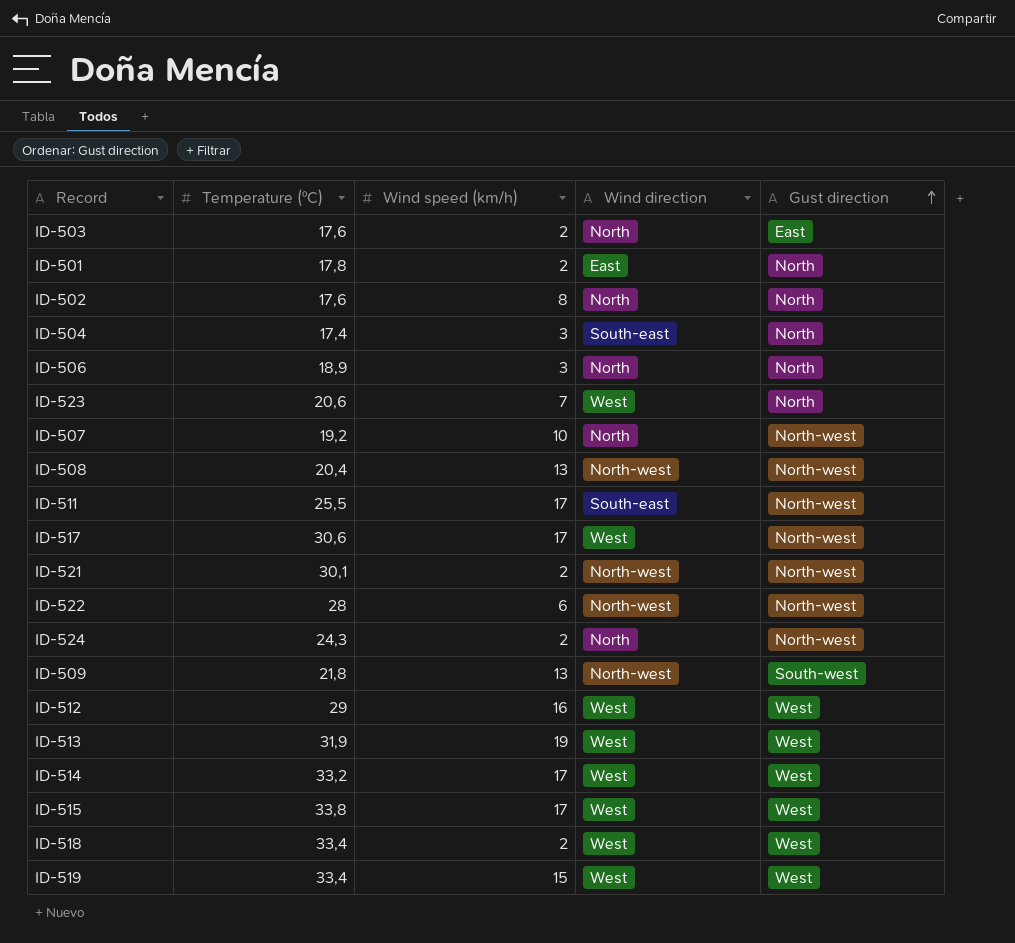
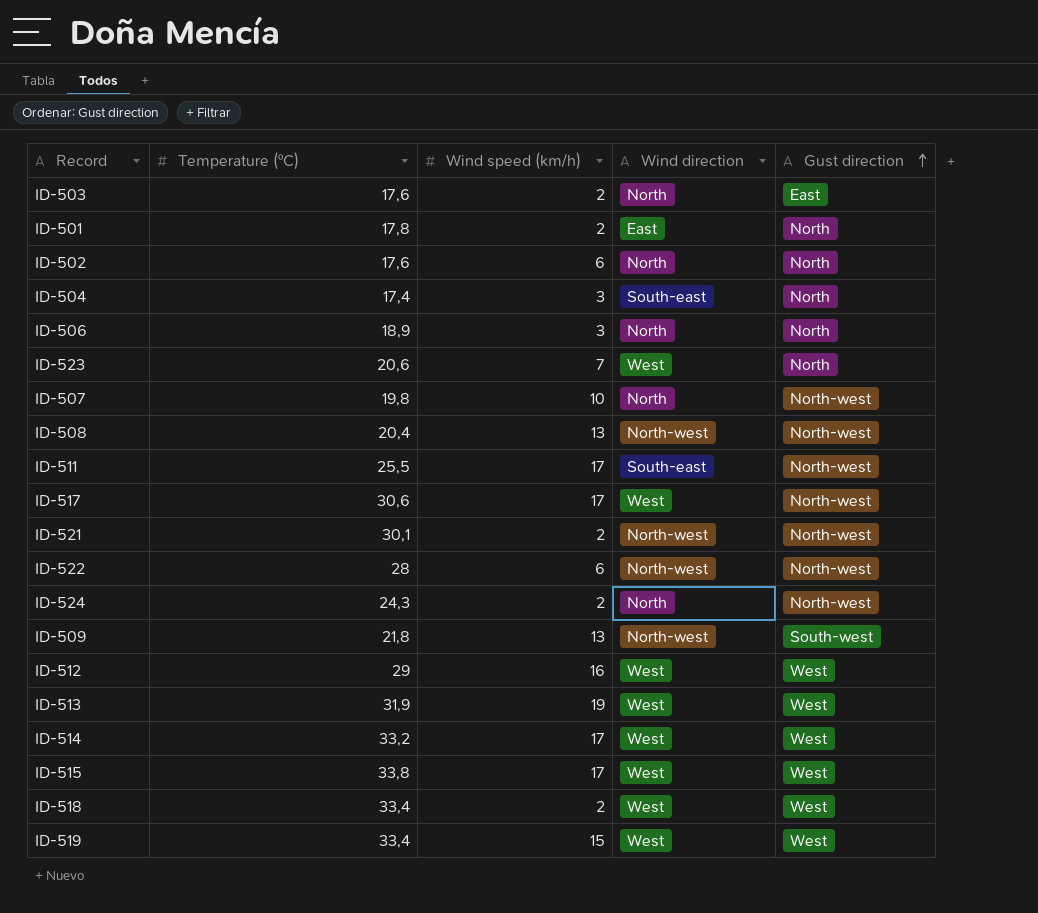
ID-502 | Wind speed (km/h): 8 -> 6
ID-507 | Temperature (ºC): 19,2 -> 19,8

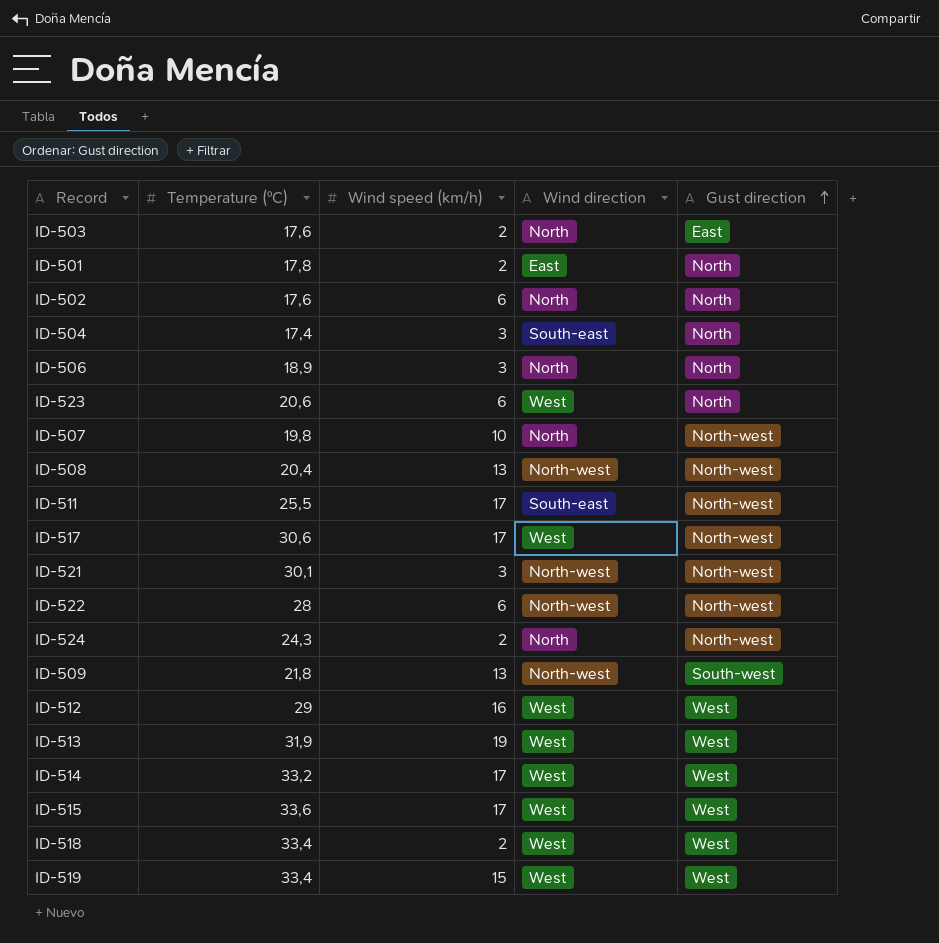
ID-523 | Wind speed (km/h): 7 -> 6
ID-521 | Wind speed (km/h): 2 -> 3
ID-515 | Temperature (ºC): 33,8 -> 33,6

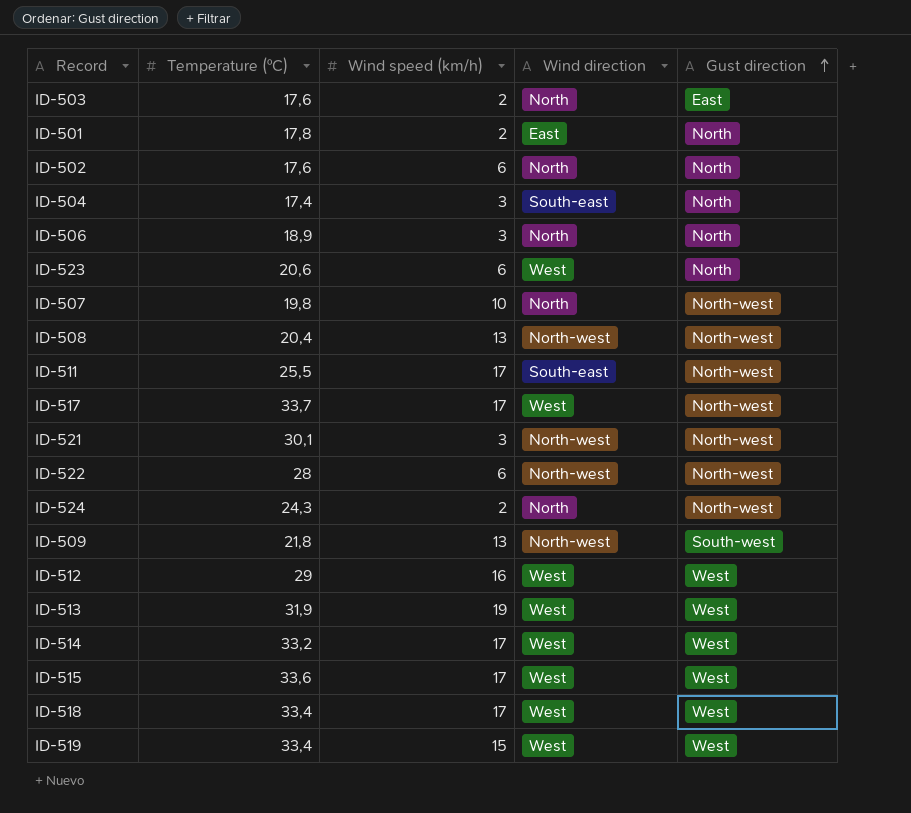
ID-517 | Temperature (ºC): 30,6 -> 33,7
ID-518 | Wind speed (km/h): 2 -> 17

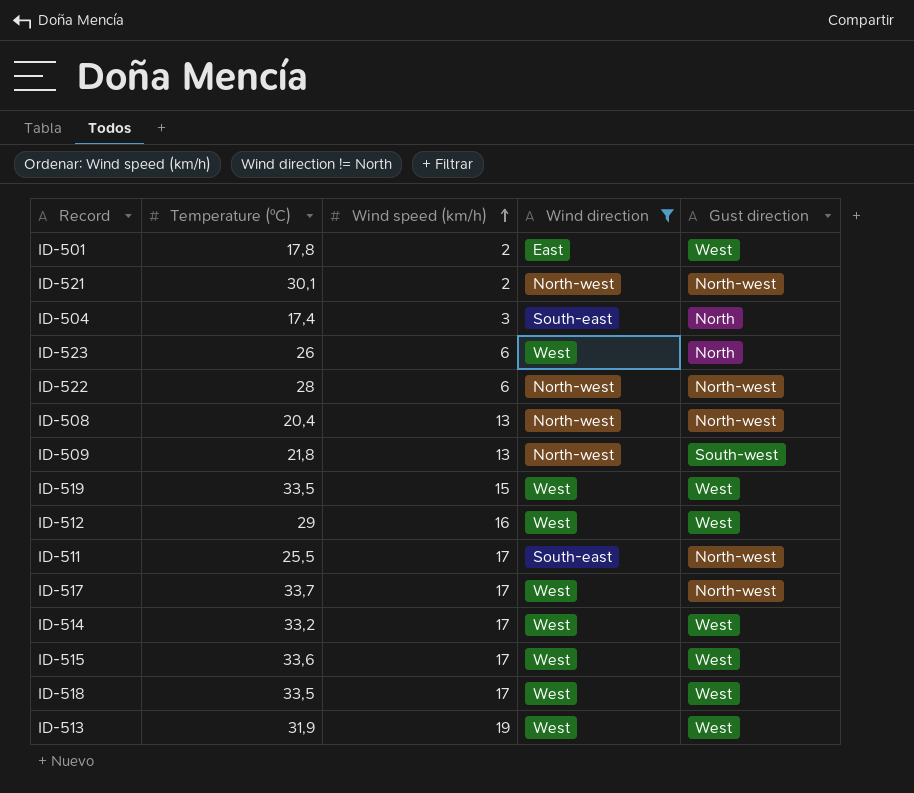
filter: none -> Wind direction != North
row order: Gust direction ascending -> Wind speed (km/h) ascending
ID-501 | Gust direction: North -> West
ID-521 | Wind speed (km/h): 3 -> 2
ID-523 | Temperature (ºC): 20,6 -> 26
ID-519 | Temperature (ºC): 33,4 -> 33,5
ID-518 | Temperature (ºC): 33,4 -> 33,5

